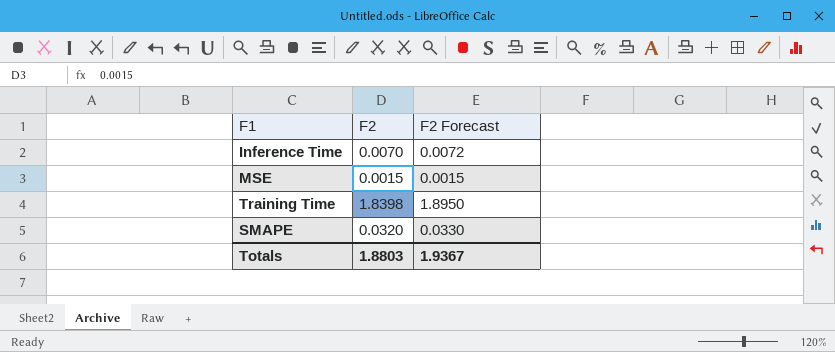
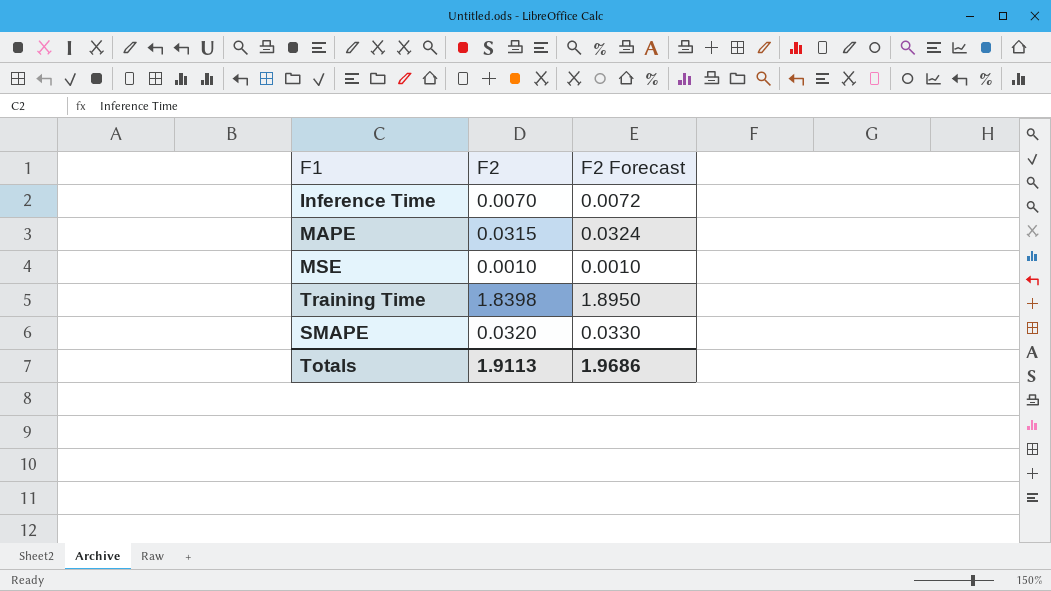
row MAPE: none -> 0.0315 | 0.0324
MSE | F2: 0.0015 -> 0.0010
MSE | F2 Forecast: 0.0015 -> 0.0010
Totals | F2: 1.8803 -> 1.9113
Totals | F2 Forecast: 1.9367 -> 1.9686

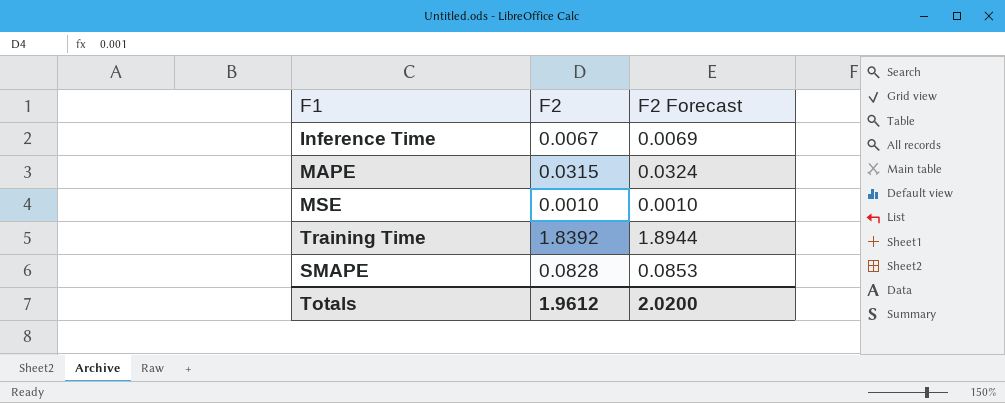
Inference Time | F2: 0.0070 -> 0.0067
Inference Time | F2 Forecast: 0.0072 -> 0.0069
Training Time | F2: 1.8398 -> 1.8392
Training Time | F2 Forecast: 1.8950 -> 1.8944
SMAPE | F2: 0.0320 -> 0.0828
SMAPE | F2 Forecast: 0.0330 -> 0.0853
Totals | F2: 1.9113 -> 1.9612
Totals | F2 Forecast: 1.9686 -> 2.0200

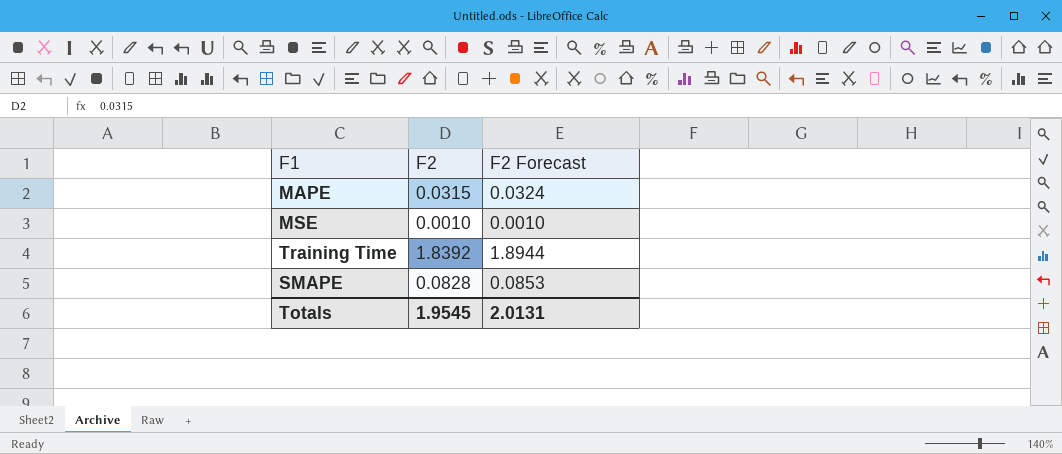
row Inference Time: 0.0067 | 0.0069 -> none
Totals | F2: 1.9612 -> 1.9545
Totals | F2 Forecast: 2.0200 -> 2.0131

